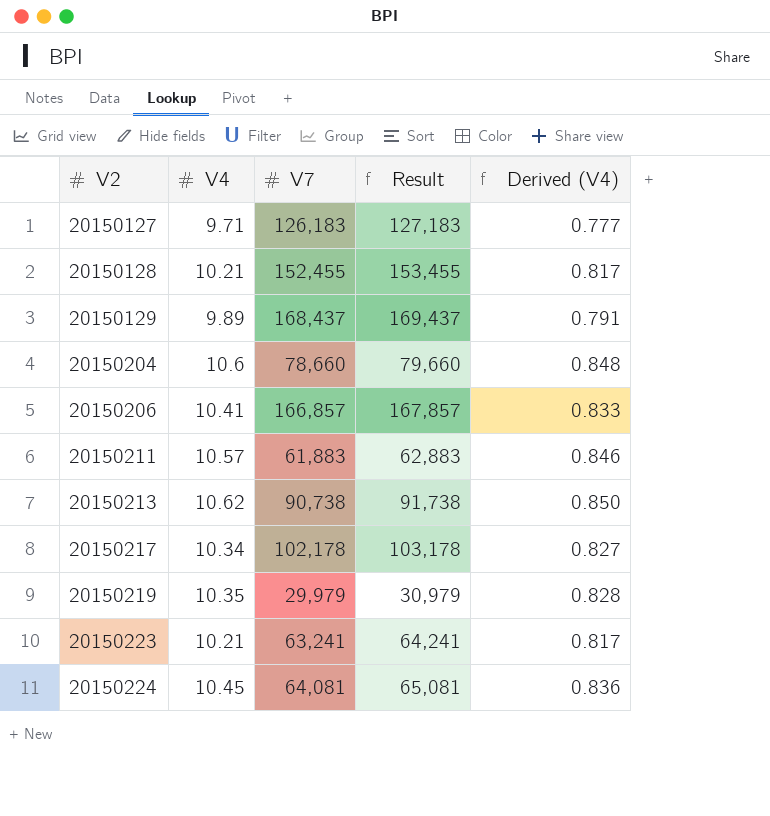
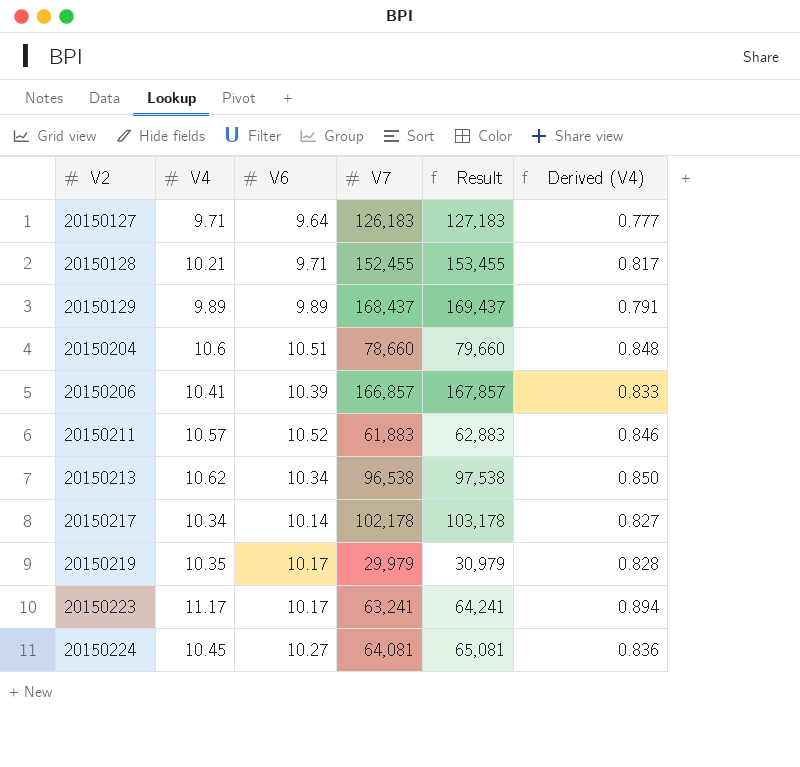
column V6 | position: none -> 3
20150213 | V7: 90,738 -> 96,538
20150213 | Result: 91,738 -> 97,538
20150223 | V4: 10.21 -> 11.17
20150223 | Derived (V4): 0.817 -> 0.894

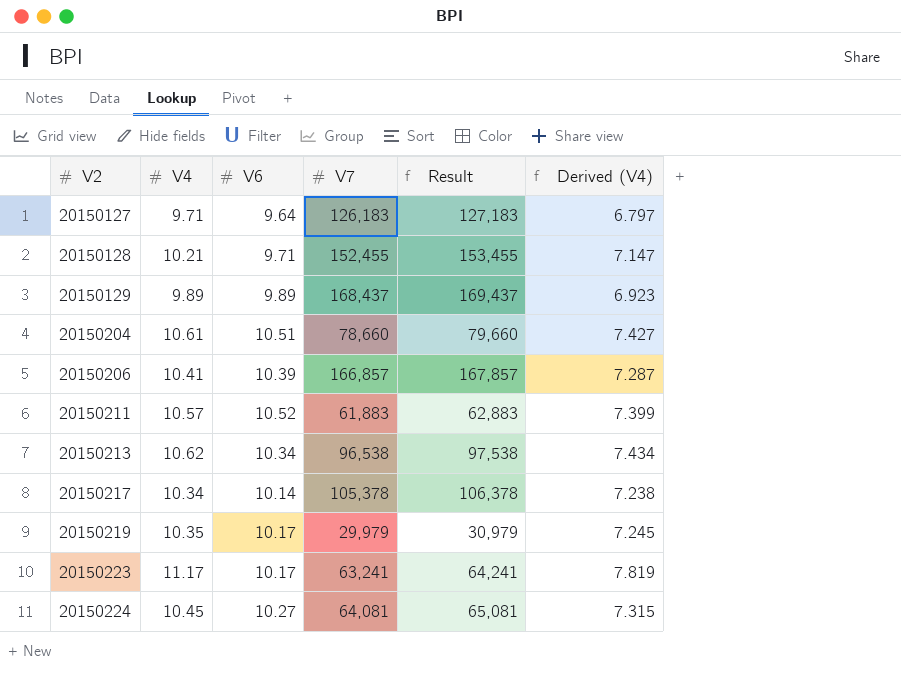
column Derived (V4) | formula: [V4] * 0.08 -> [V4] * 0.7
20150204 | V4: 10.6 -> 10.61
20150217 | V7: 102,178 -> 105,378
20150217 | Result: 103,178 -> 106,378

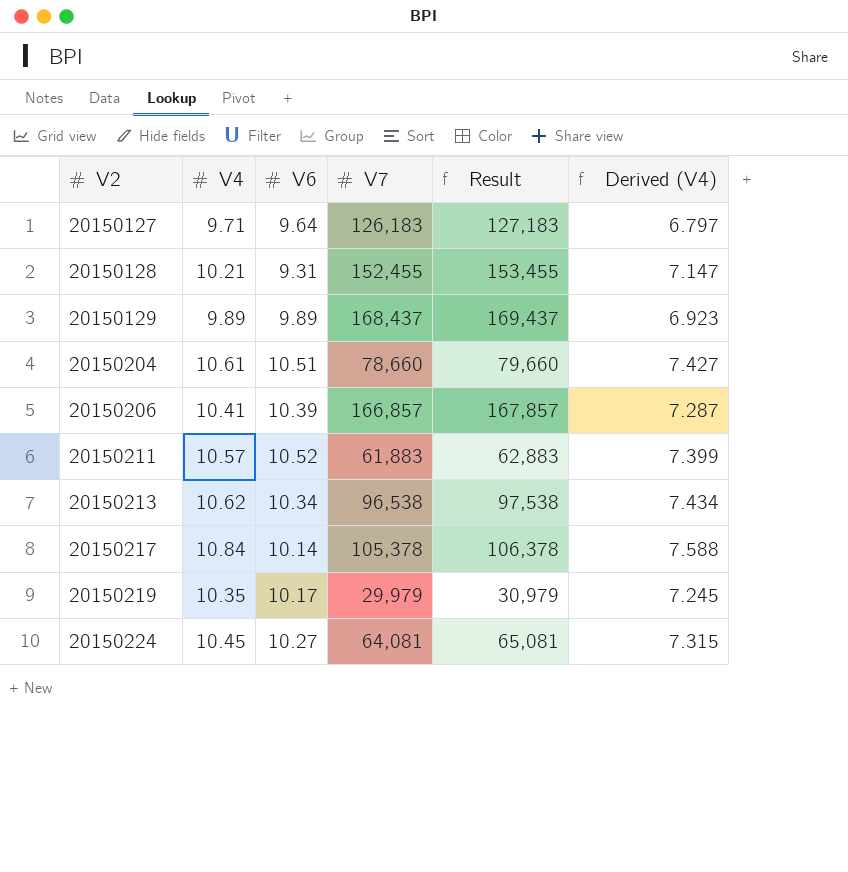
row 20150223: 11.17 | 10.17 | 63,241 | 64,241 | 7.819 -> none
20150128 | V6: 9.71 -> 9.31
20150217 | V4: 10.34 -> 10.84
20150217 | Derived (V4): 7.238 -> 7.588

